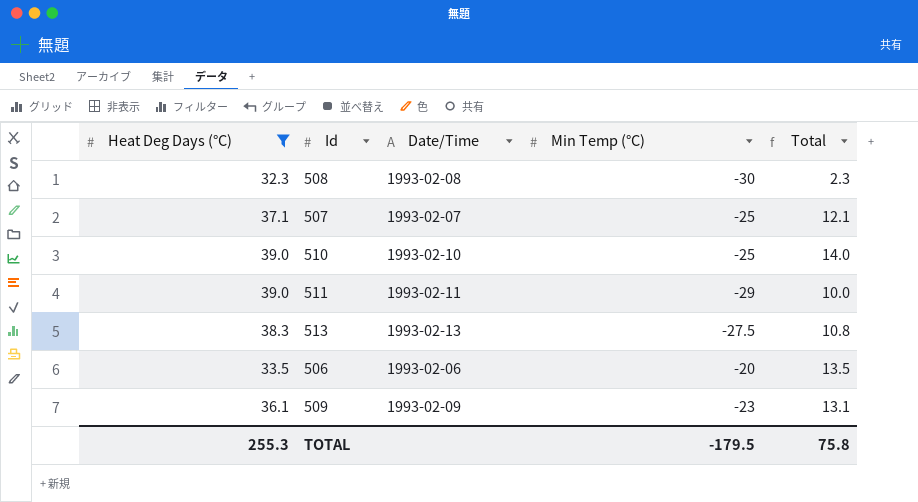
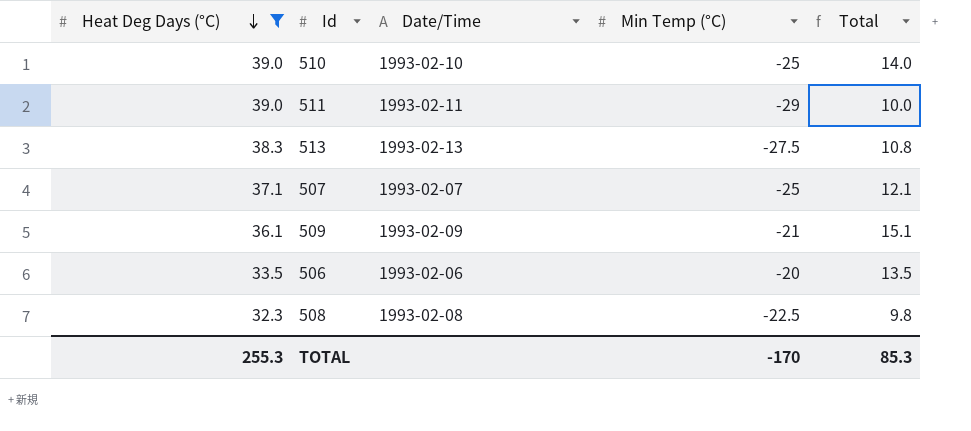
row order: none -> Heat Deg Days (°C) descending
509 | Min Temp (°C): -23 -> -21
509 | Total: 13.1 -> 15.1
508 | Min Temp (°C): -30 -> -22.5
508 | Total: 2.3 -> 9.8
TOTAL | Min Temp (°C): -179.5 -> -170
TOTAL | Total: 75.8 -> 85.3

